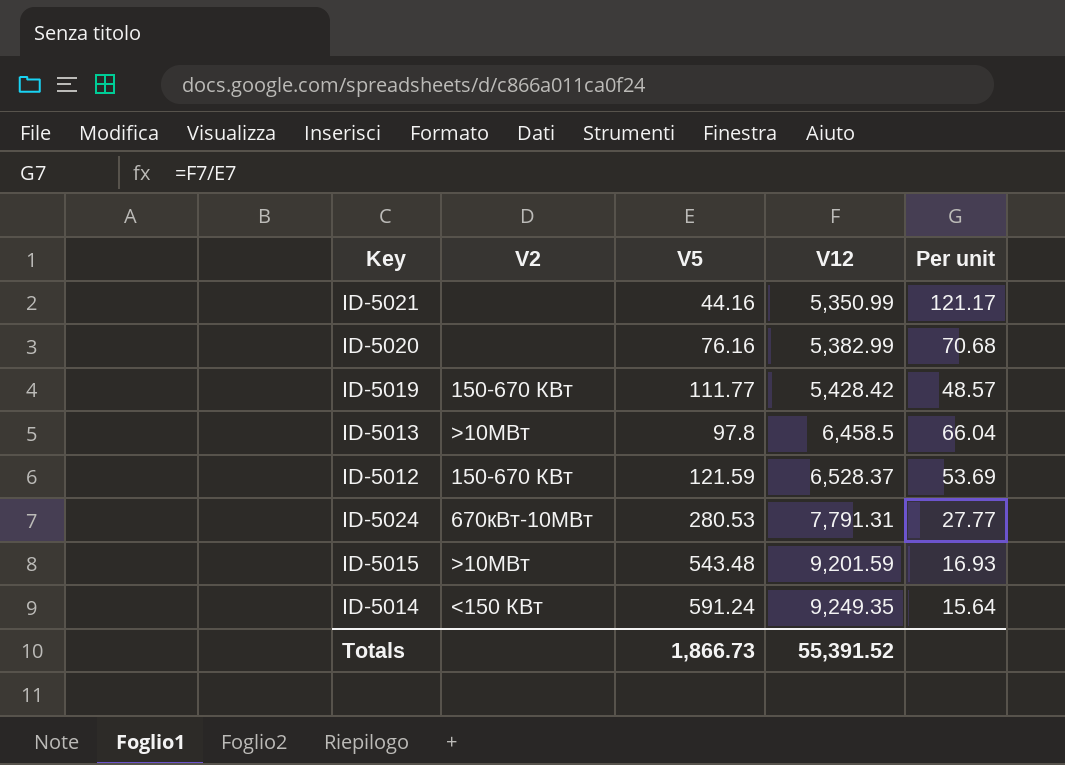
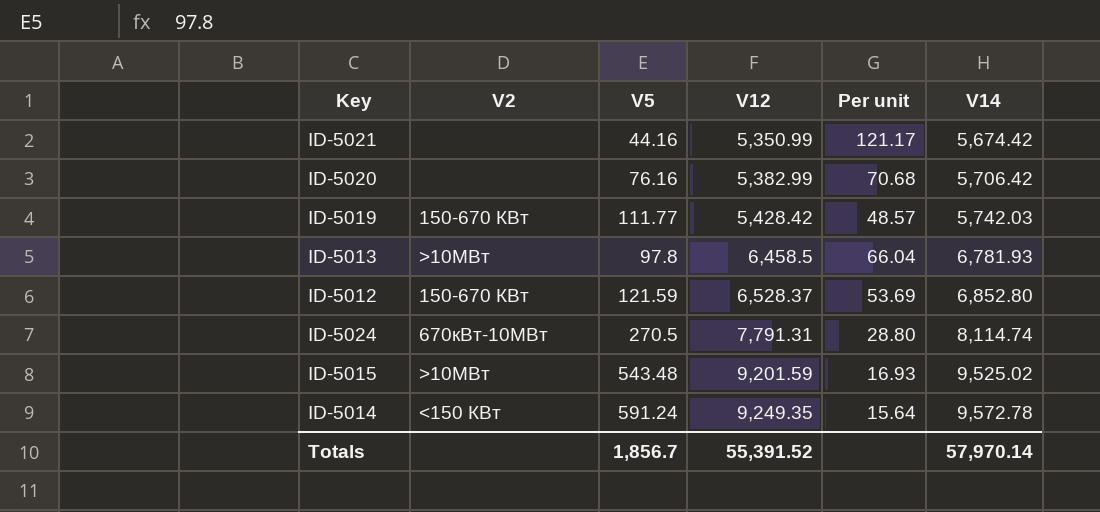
column V14 | position: none -> 6
ID-5024 | V5: 280.53 -> 270.5
ID-5024 | Per unit: 27.77 -> 28.80
Totals | V5: 1,866.73 -> 1,856.7

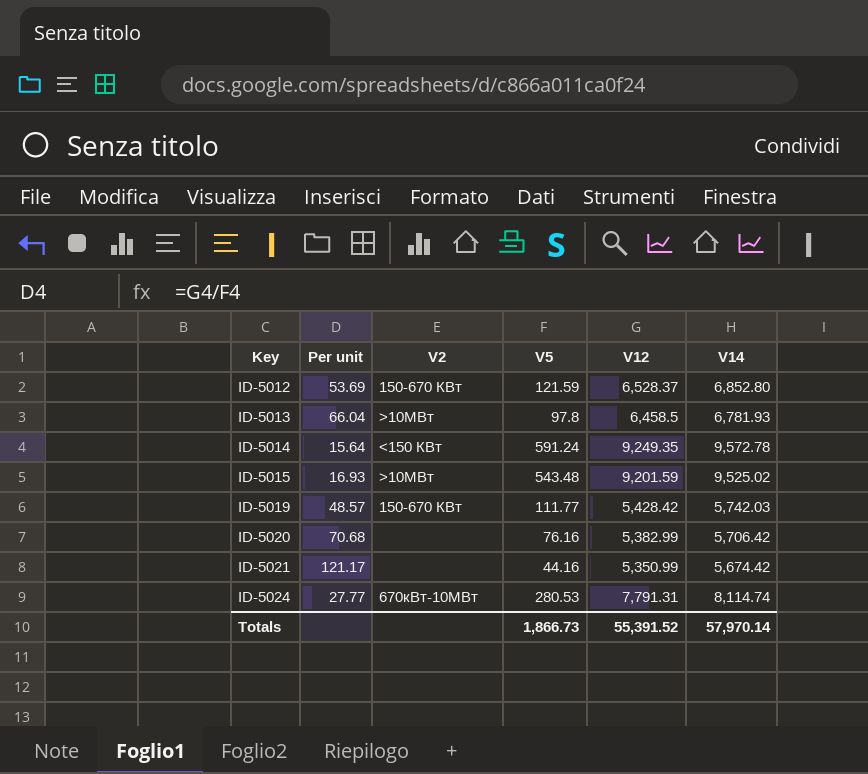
row order: V12 ascending -> Key ascending
column Per unit | position: 5 -> 2
ID-5024 | Per unit: 28.80 -> 27.77
ID-5024 | V5: 270.5 -> 280.53
Totals | V5: 1,856.7 -> 1,866.73

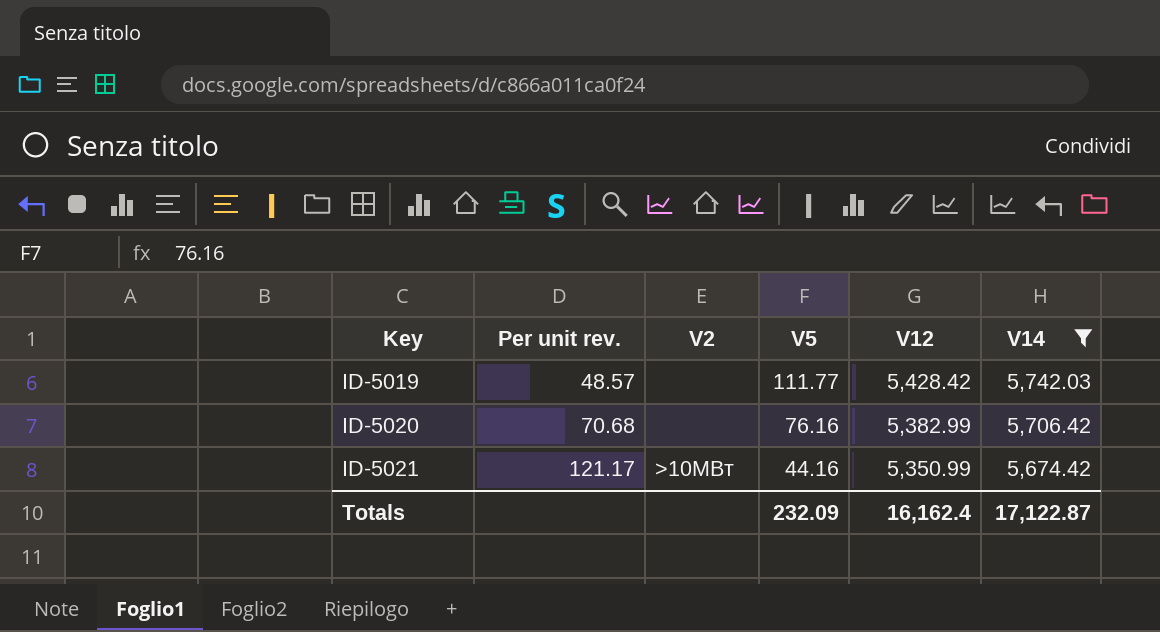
filter: none -> V14 <= 5,742.03
column name: Per unit -> Per unit rev.
ID-5019 | V2: 150-670 КВт -> none
ID-5021 | V2: none -> >10МВт
Totals | V5: 1,866.73 -> 232.09
Totals | V12: 55,391.52 -> 16,162.4
Totals | V14: 57,970.14 -> 17,122.87

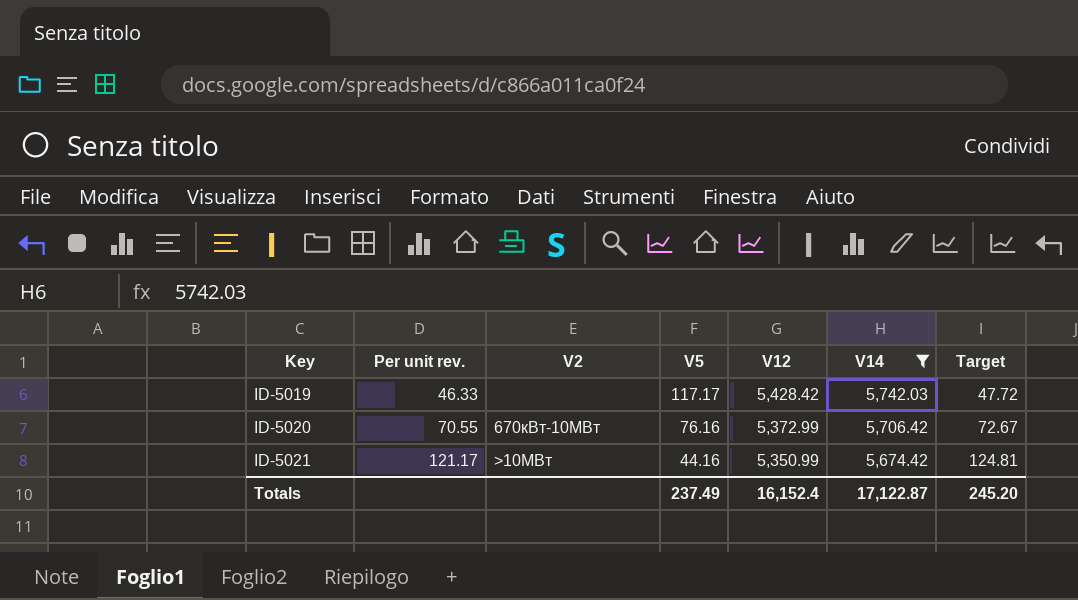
column Target | formula: none -> [Per unit rev.] * 1.03
ID-5019 | Per unit rev.: 48.57 -> 46.33
ID-5019 | V5: 111.77 -> 117.17
ID-5020 | Per unit rev.: 70.68 -> 70.55
ID-5020 | V2: none -> 670кВт-10МВт
ID-5020 | V12: 5,382.99 -> 5,372.99
Totals | V5: 232.09 -> 237.49
Totals | V12: 16,162.4 -> 16,152.4

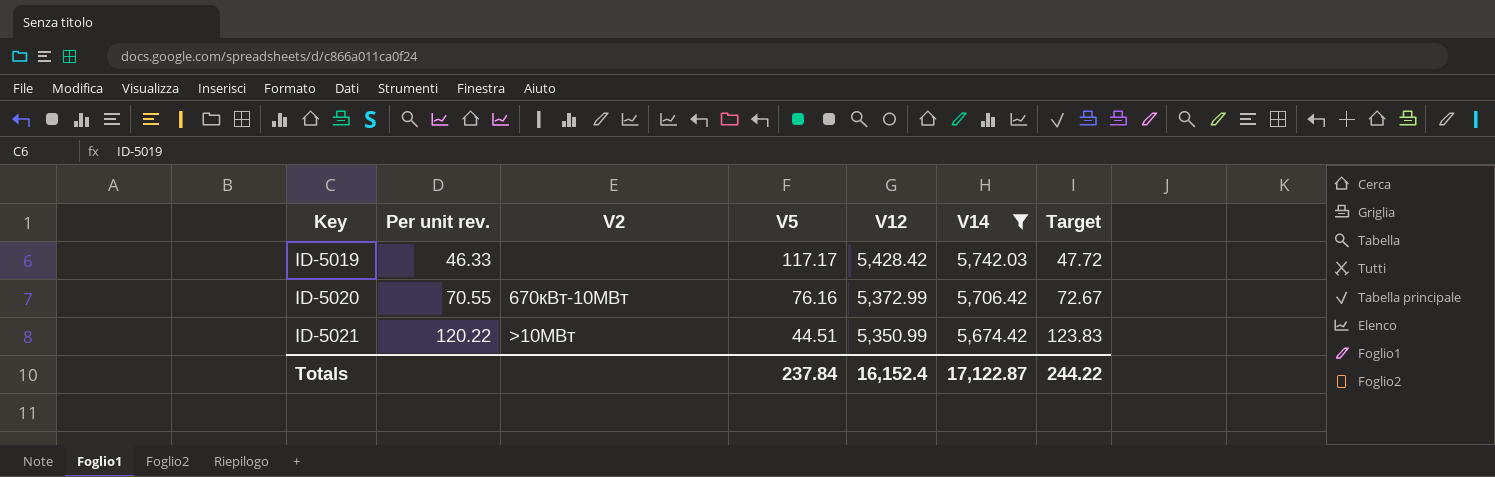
ID-5021 | Per unit rev.: 121.17 -> 120.22
ID-5021 | V5: 44.16 -> 44.51
ID-5021 | Target: 124.81 -> 123.83
Totals | V5: 237.49 -> 237.84
Totals | Target: 245.20 -> 244.22

